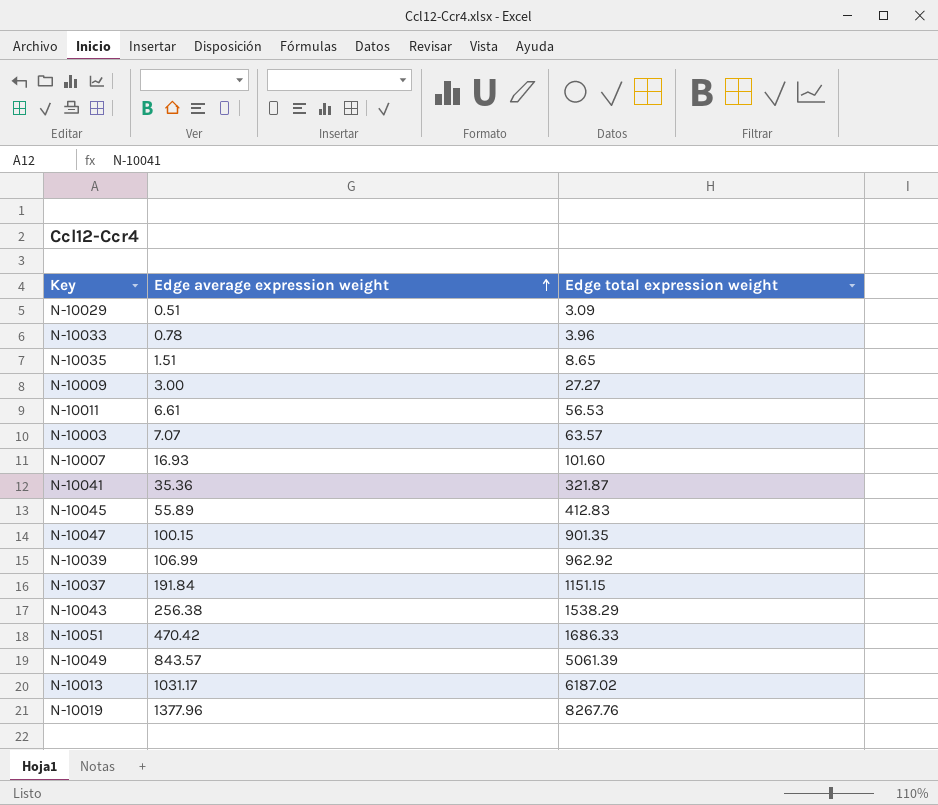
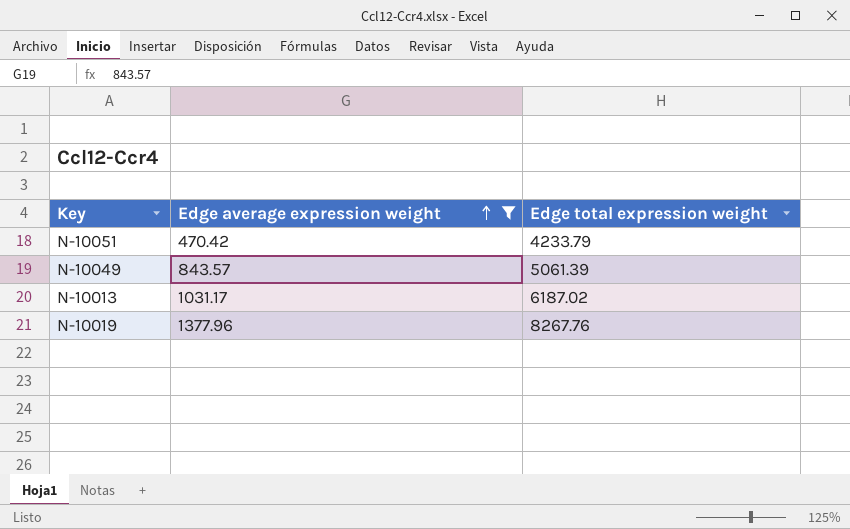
filter: none -> Edge average expression weight >= 470.42
N-10051 | Edge total expression weight: 1686.33 -> 4233.79

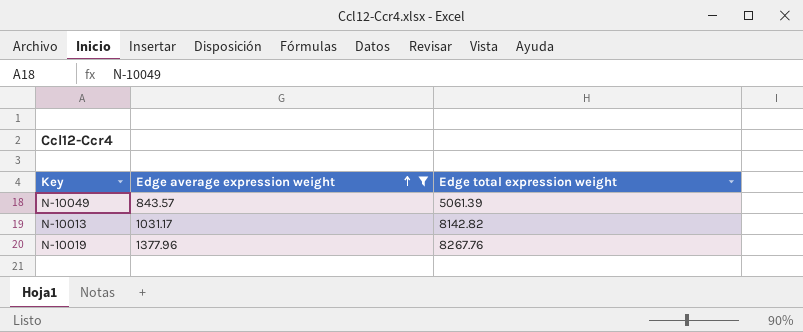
row N-10051: 470.42 | 4233.79 -> none
N-10013 | Edge total expression weight: 6187.02 -> 8142.82

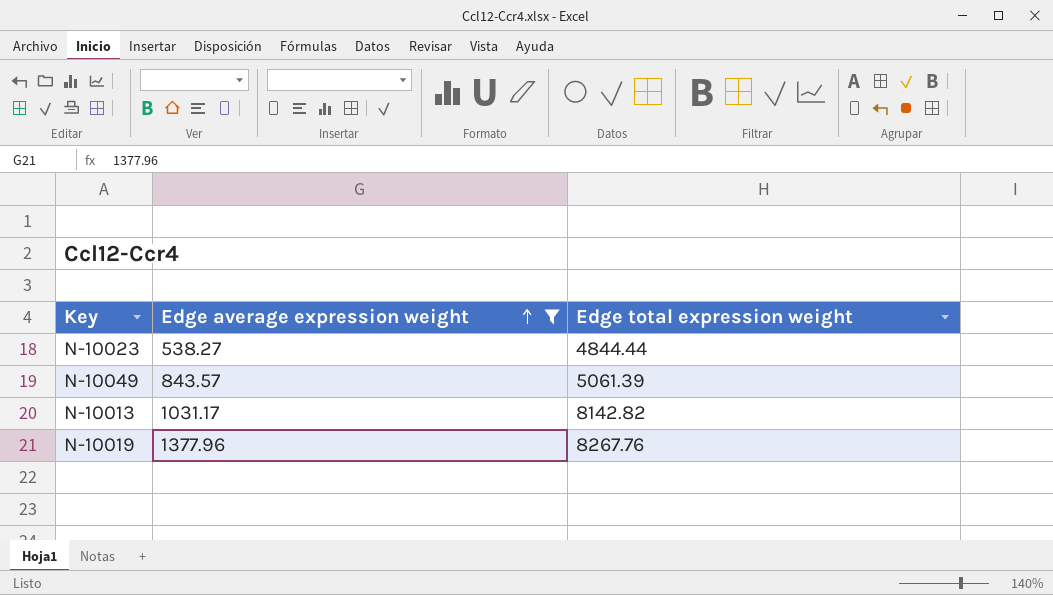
row N-10023: none -> 538.27 | 4844.44

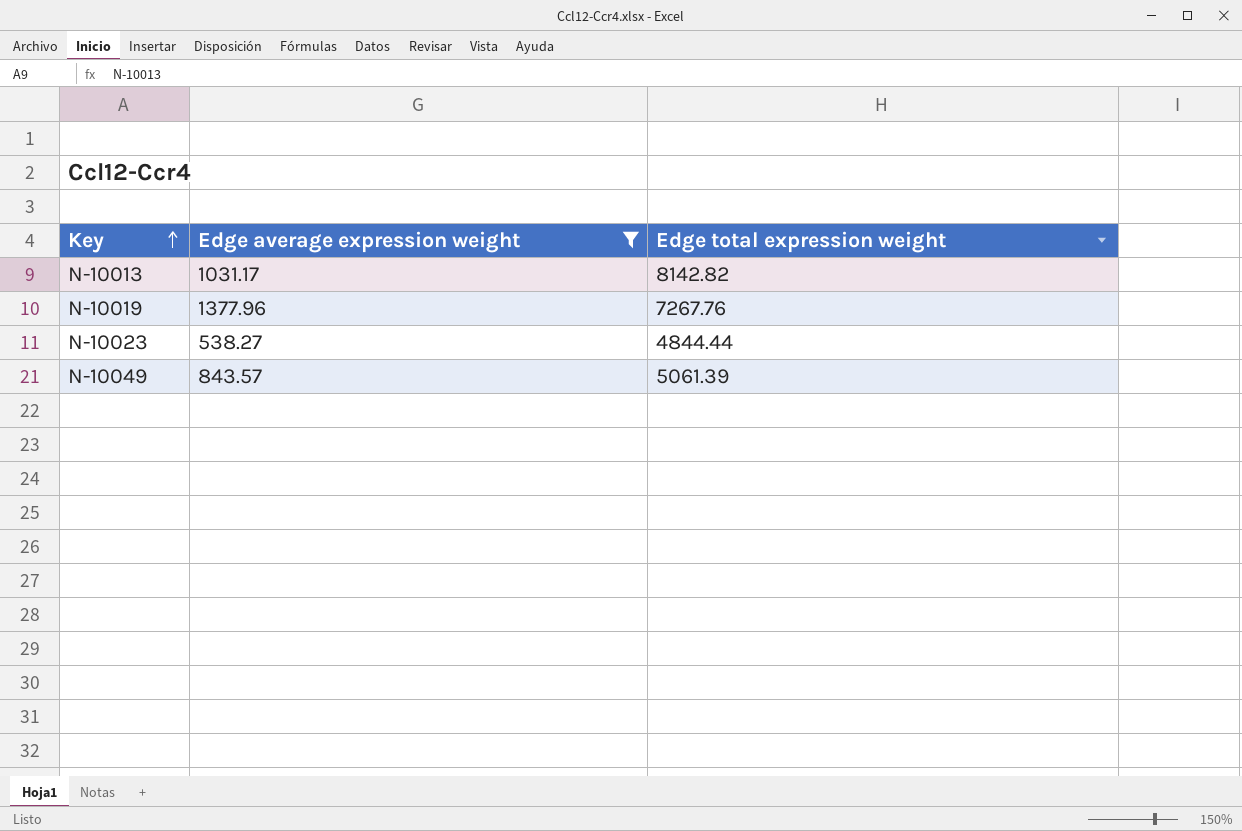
row order: Edge average expression weight ascending -> Key ascending
N-10019 | Edge total expression weight: 8267.76 -> 7267.76

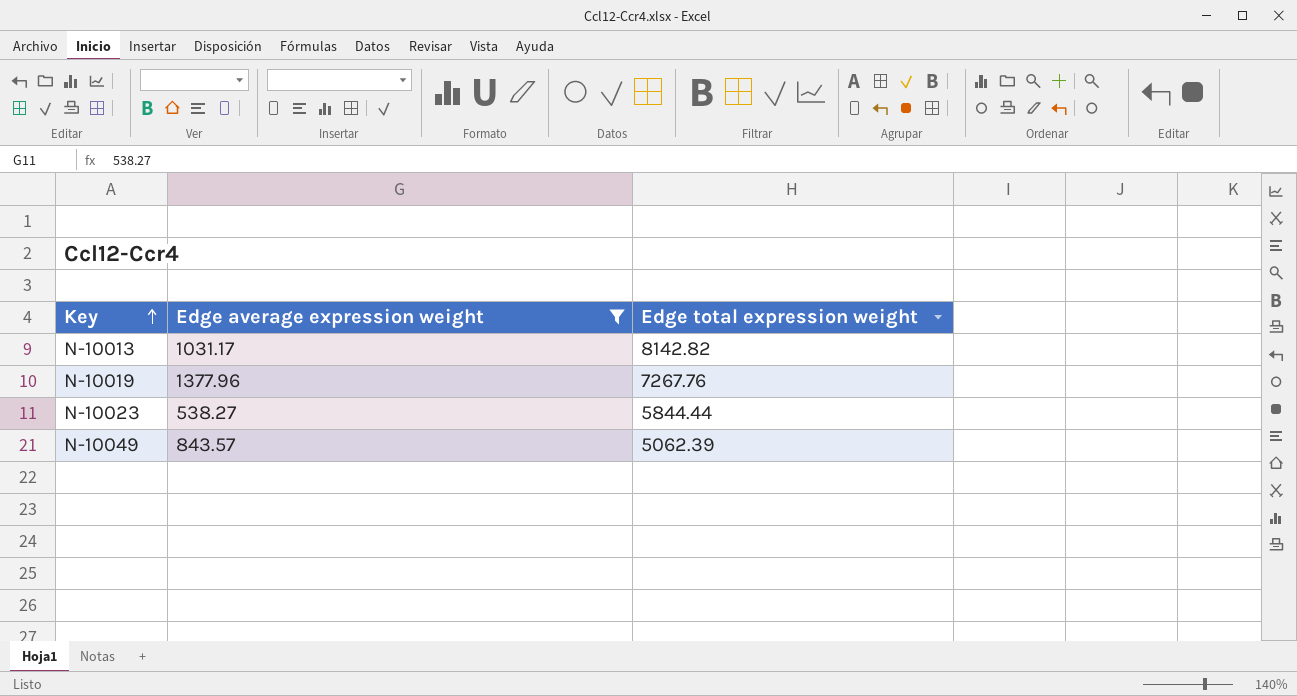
N-10023 | Edge total expression weight: 4844.44 -> 5844.44
N-10049 | Edge total expression weight: 5061.39 -> 5062.39

